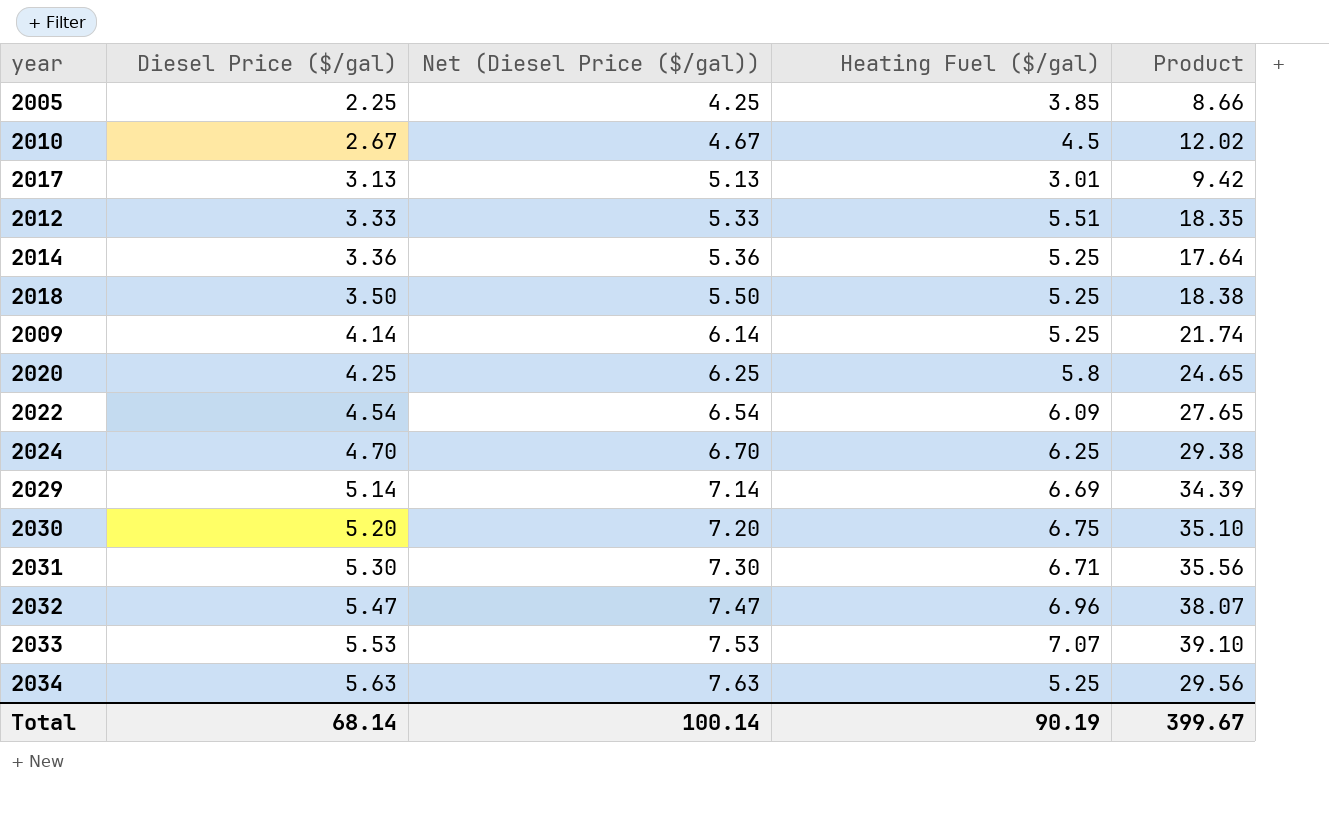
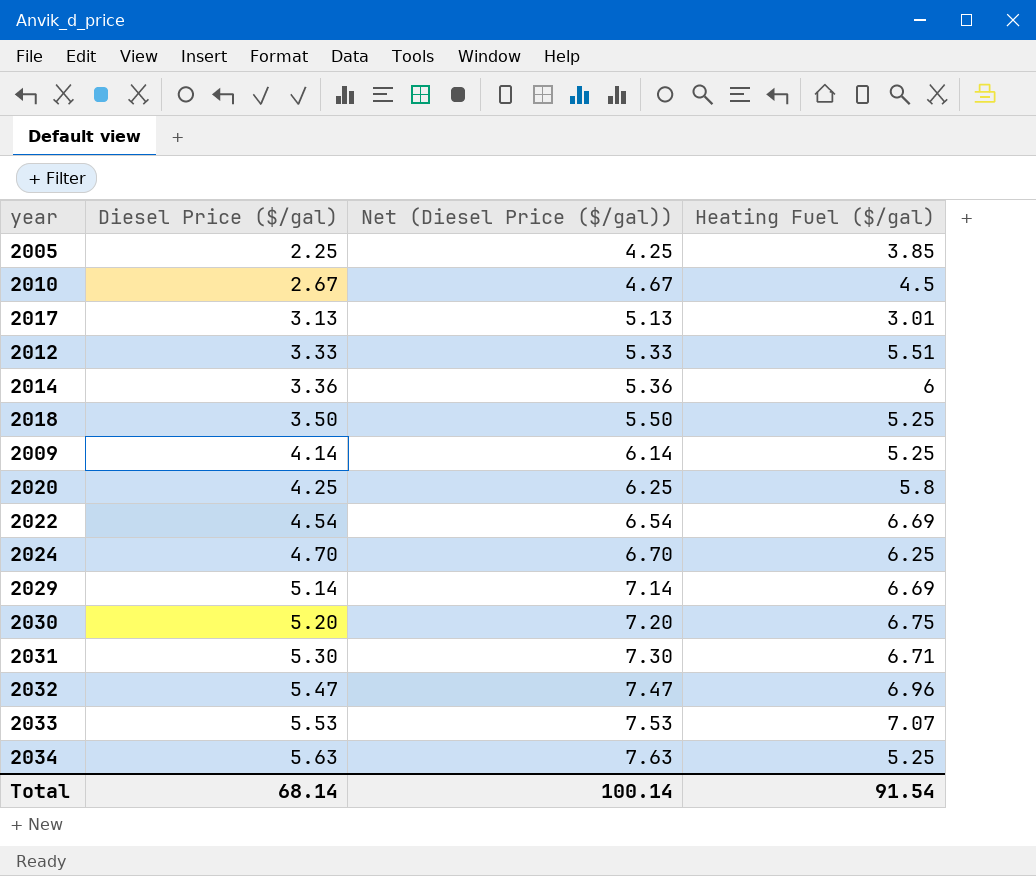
column Product | formula: [Diesel Price ($/gal)] * [Heating Fuel ($/gal)] -> none
2014 | Heating Fuel ($/gal): 5.25 -> 6
2022 | Heating Fuel ($/gal): 6.09 -> 6.69
Total | Heating Fuel ($/gal): 90.19 -> 91.54

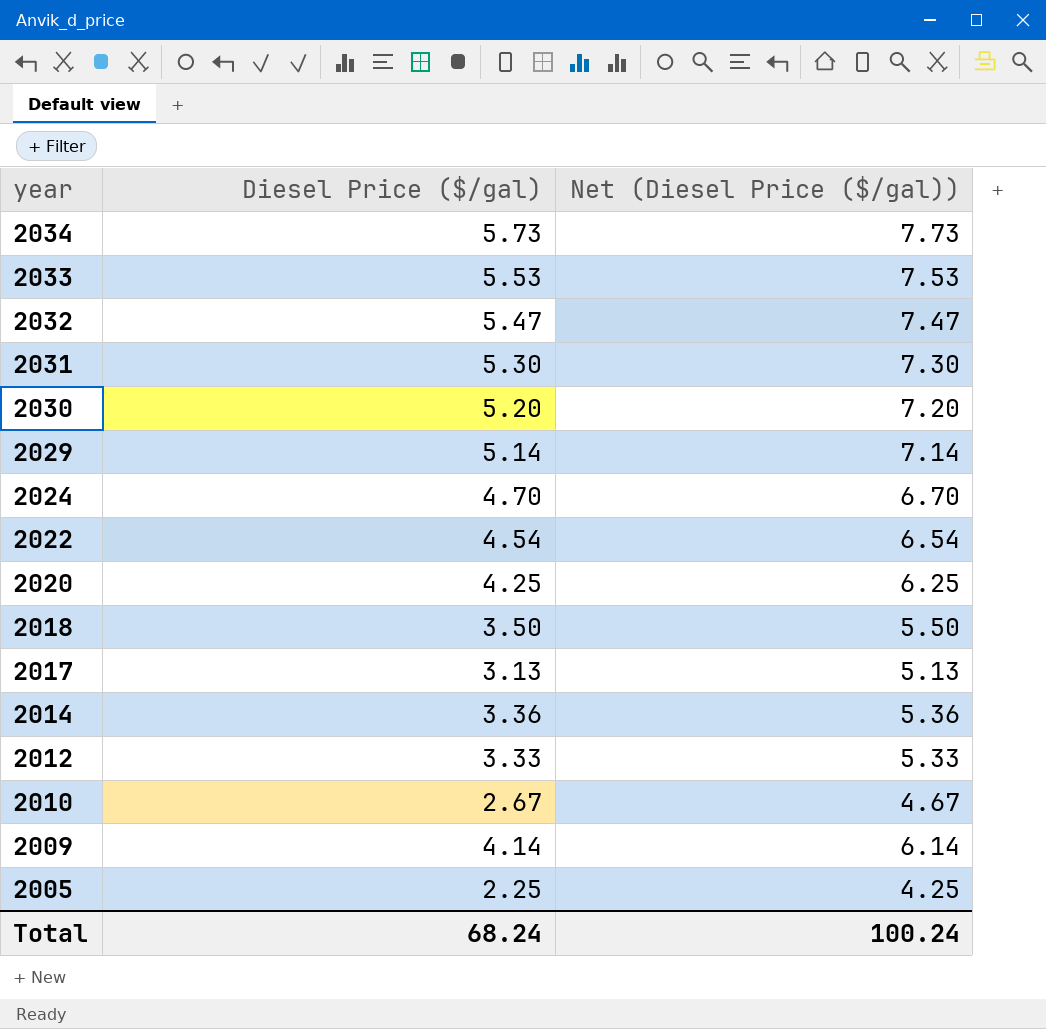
row order: Diesel Price ($/gal) ascending -> year descending
column Heating Fuel ($/gal) | position: 4 -> none
2034 | Diesel Price ($/gal): 5.63 -> 5.73
2034 | Net (Diesel Price ($/gal)): 7.63 -> 7.73
Total | Diesel Price ($/gal): 68.14 -> 68.24
Total | Net (Diesel Price ($/gal)): 100.14 -> 100.24

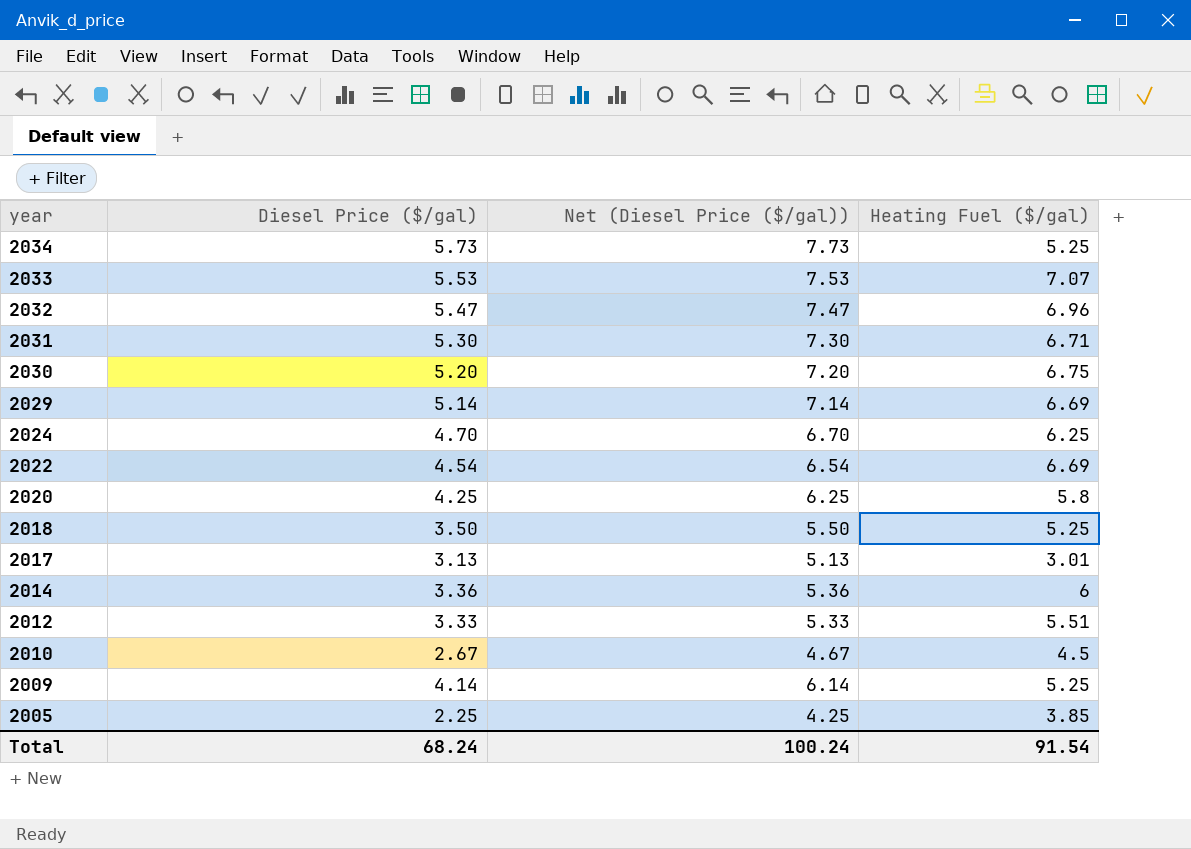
column Heating Fuel ($/gal) | position: none -> 4

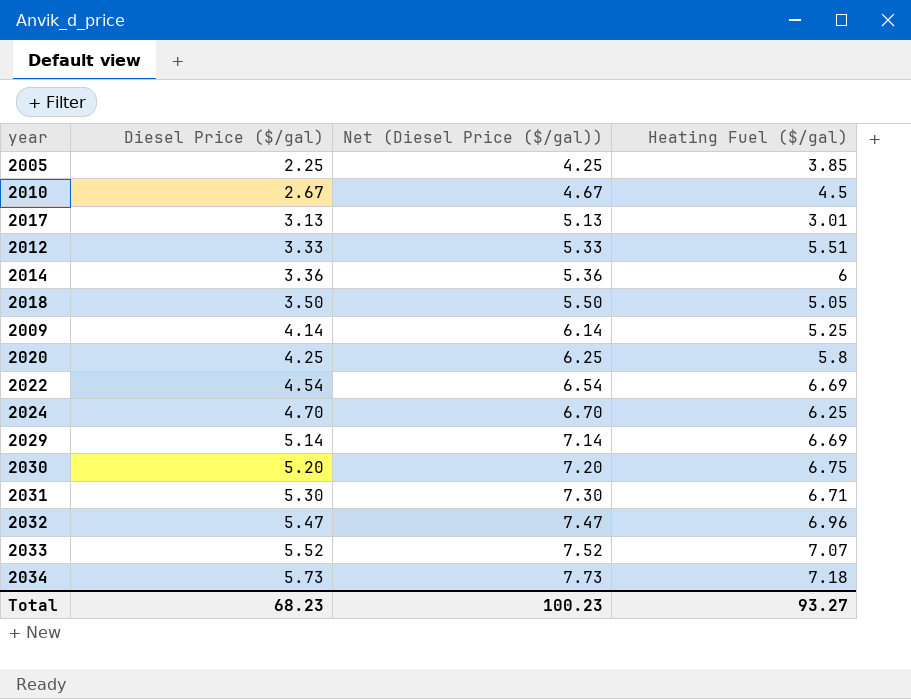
row order: year descending -> Diesel Price ($/gal) ascending
2018 | Heating Fuel ($/gal): 5.25 -> 5.05
2033 | Diesel Price ($/gal): 5.53 -> 5.52
2033 | Net (Diesel Price ($/gal)): 7.53 -> 7.52
2034 | Heating Fuel ($/gal): 5.25 -> 7.18
Total | Diesel Price ($/gal): 68.24 -> 68.23
Total | Net (Diesel Price ($/gal)): 100.24 -> 100.23
Total | Heating Fuel ($/gal): 91.54 -> 93.27

